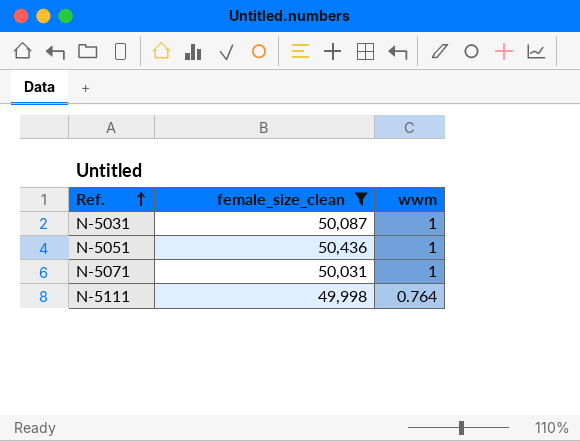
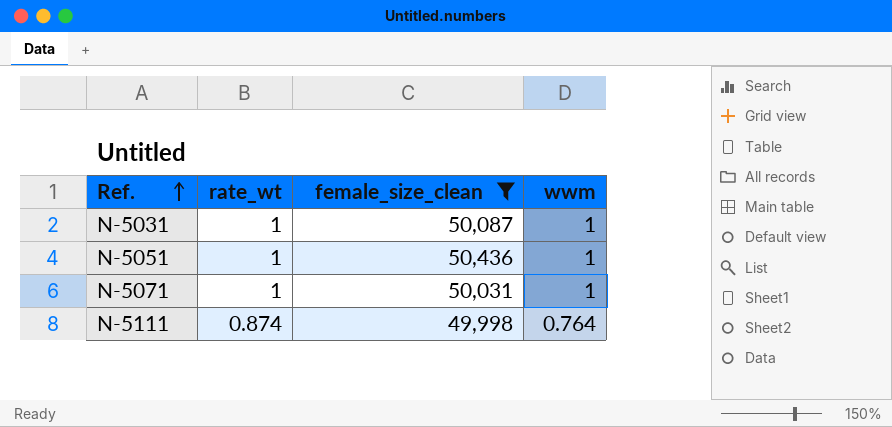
column rate_wt | position: none -> 2

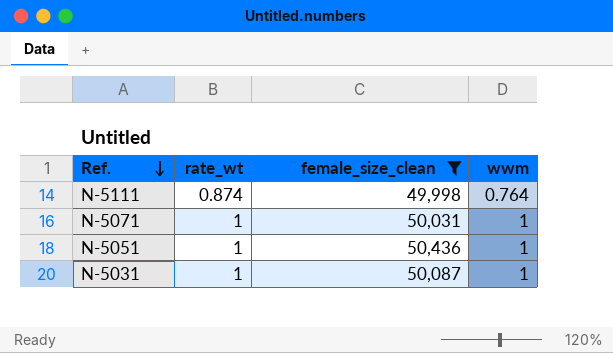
row order: Ref. ascending -> Ref. descending

